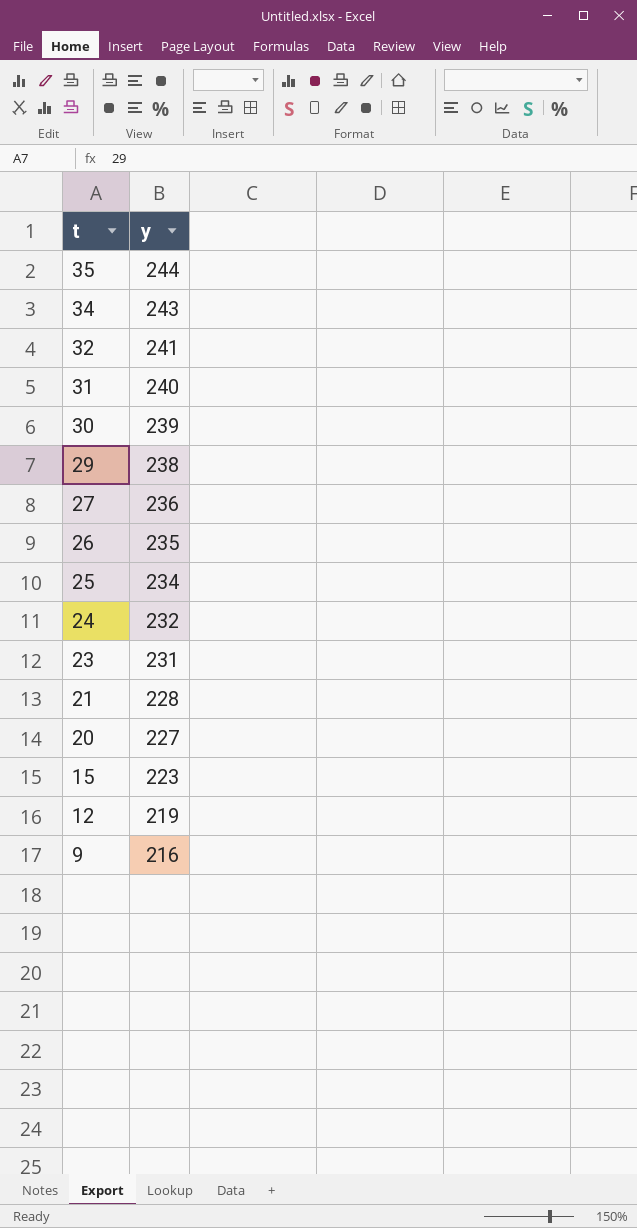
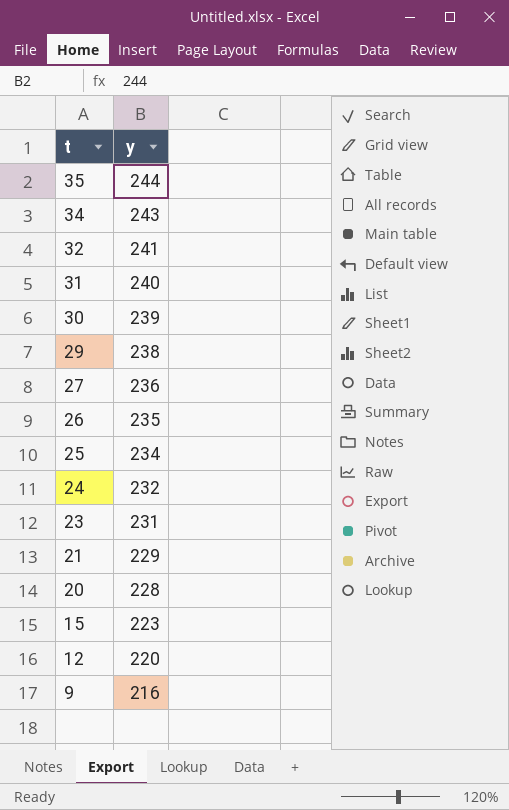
21 | y: 228 -> 229
20 | y: 227 -> 228
12 | y: 219 -> 220

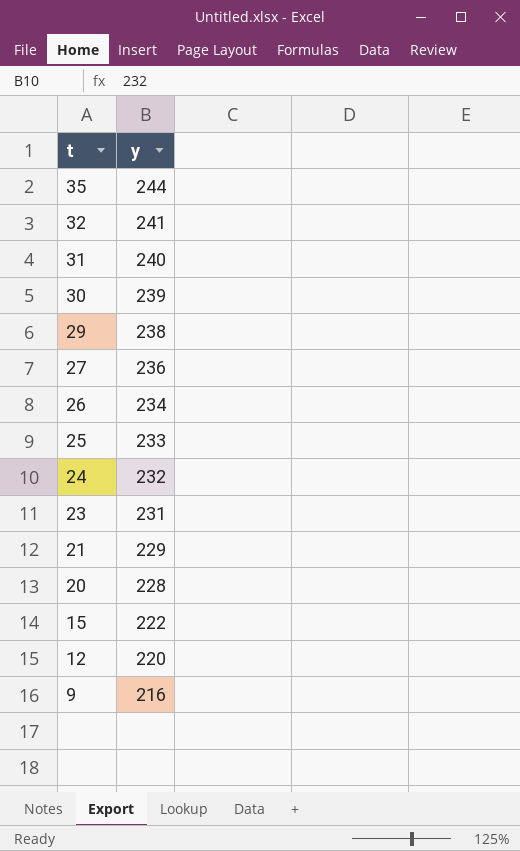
row 34: 243 -> none
26 | y: 235 -> 234
25 | y: 234 -> 233
15 | y: 223 -> 222

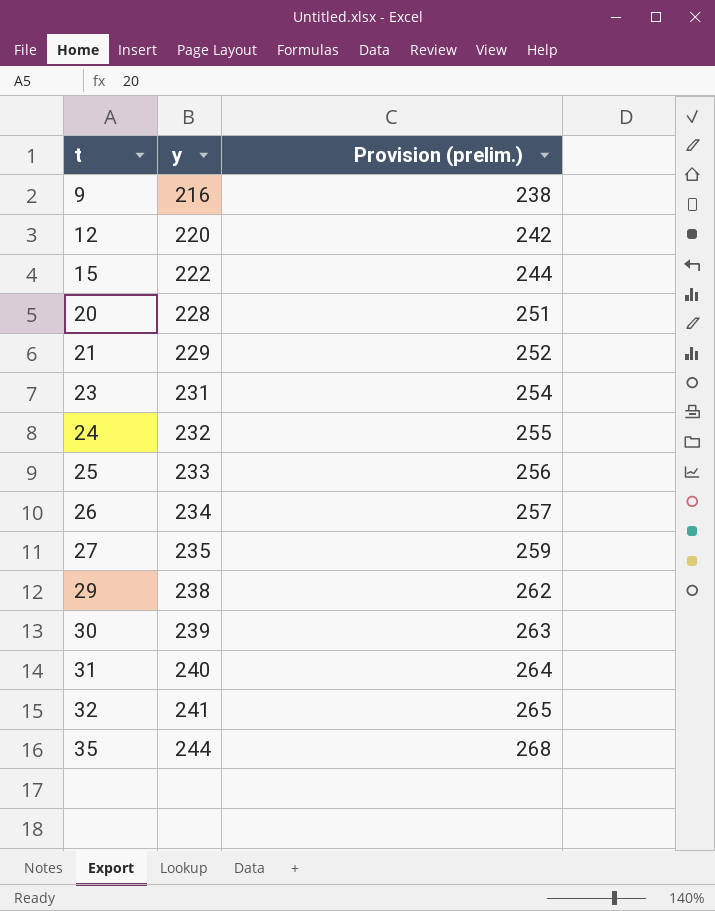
row order: t descending -> t ascending
column Provision (prelim.) | formula: none -> [y] * 1.1
27 | y: 236 -> 235

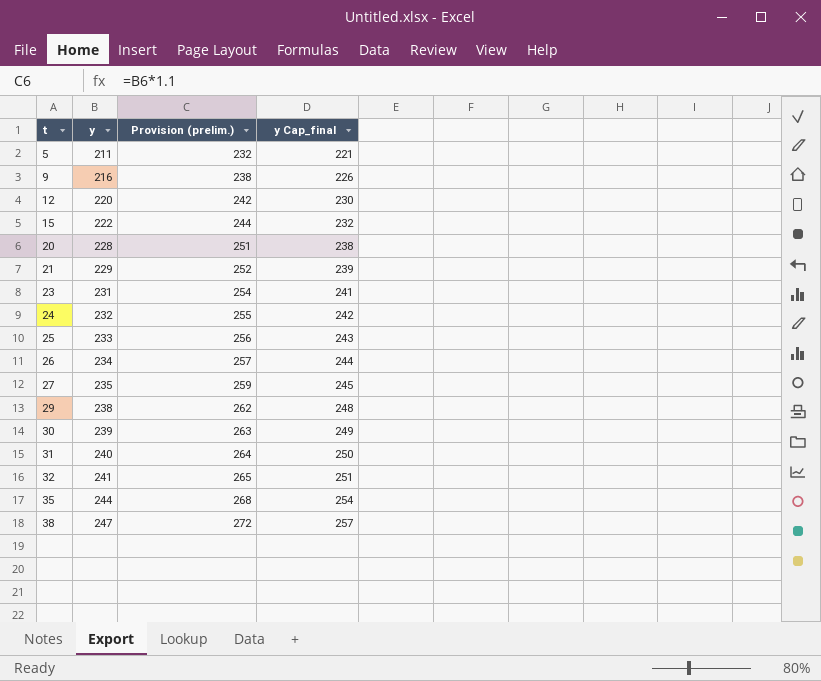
column y Cap_final | formula: none -> [y] + 10
row 5: none -> 211 | 232 | 221
row 38: none -> 247 | 272 | 257

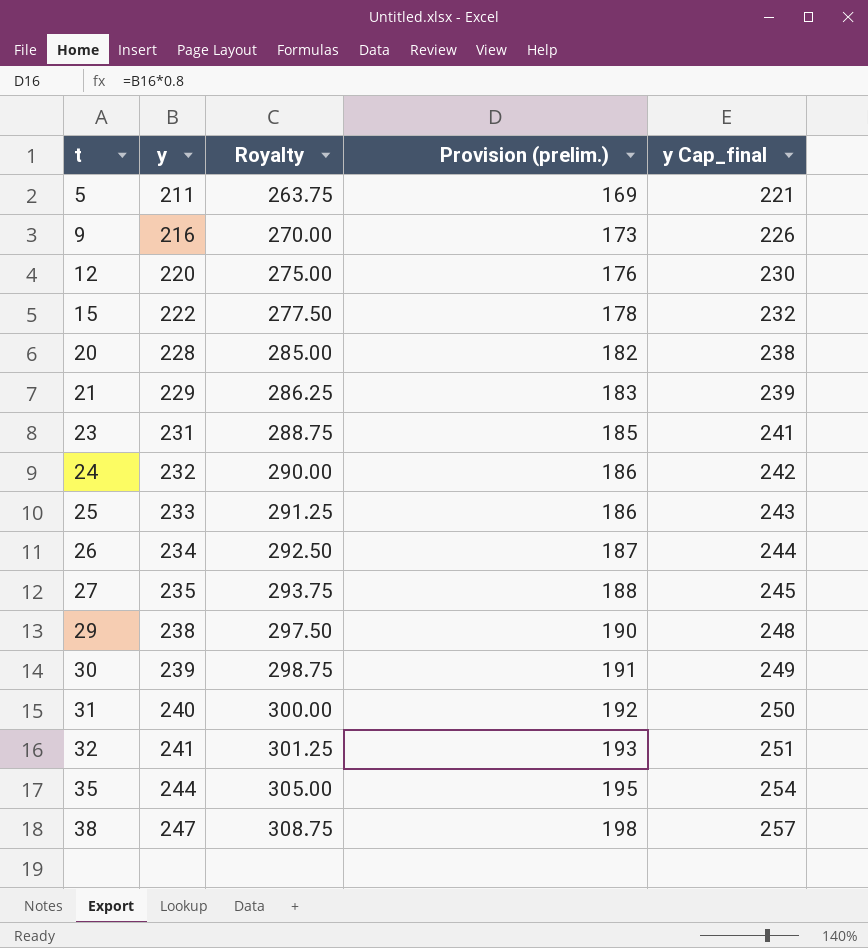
column Royalty | formula: none -> [y] * 1.25
column Provision (prelim.) | formula: [y] * 1.1 -> [y] * 0.8

